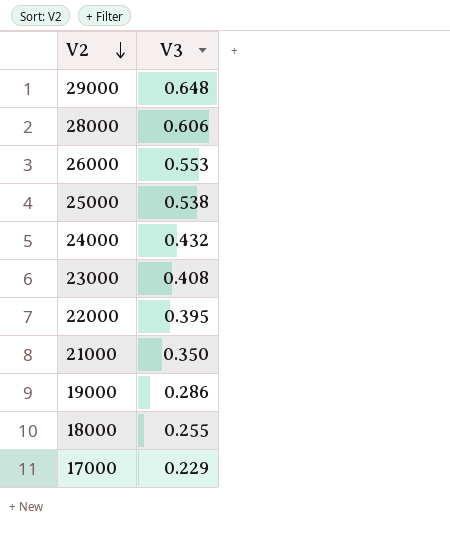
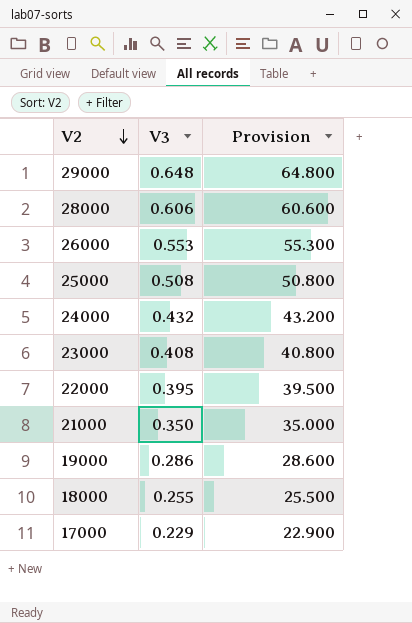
column Provision | formula: none -> [V3] * 100
25000 | V3: 0.538 -> 0.508

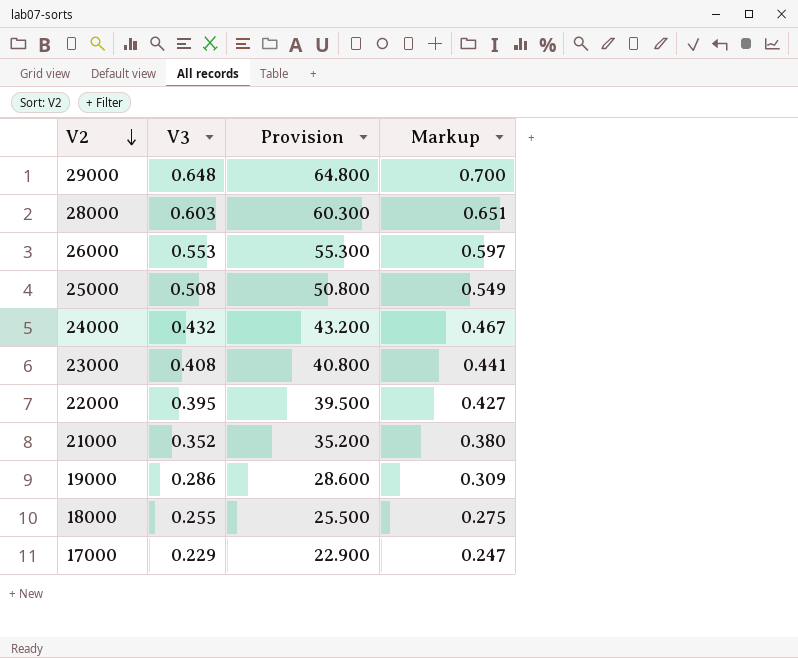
column Markup | formula: none -> [V3] * 1.08
28000 | V3: 0.606 -> 0.603
28000 | Provision: 60.600 -> 60.300
21000 | V3: 0.350 -> 0.352
21000 | Provision: 35.000 -> 35.200

